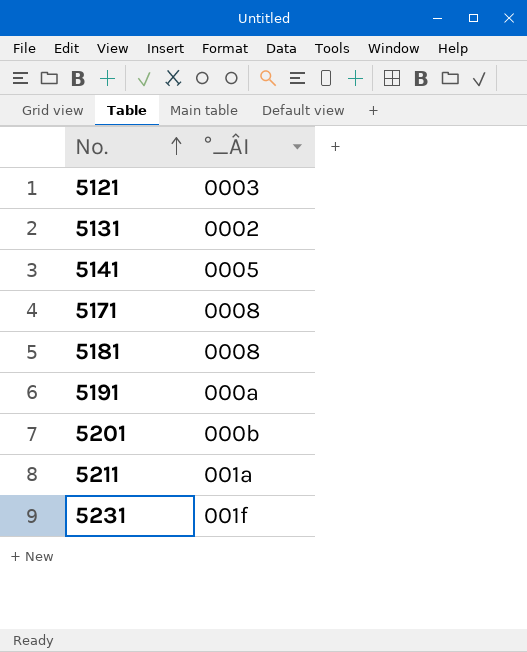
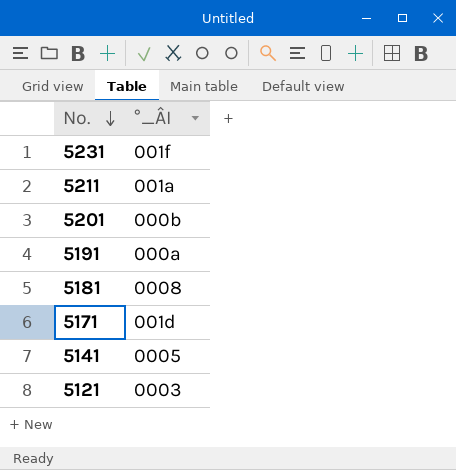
row order: No. ascending -> No. descending
row 5131: 0002 -> none
5171 | °_ÂI: 0008 -> 001d

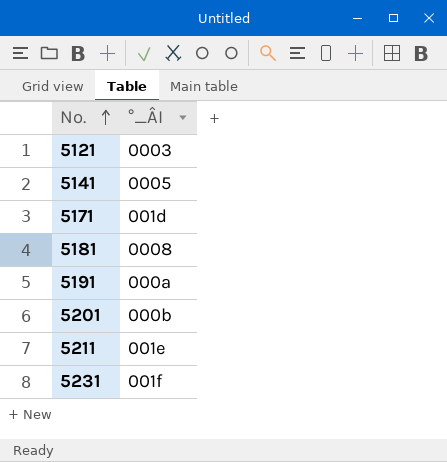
row order: No. descending -> No. ascending
5211 | °_ÂI: 001a -> 001e

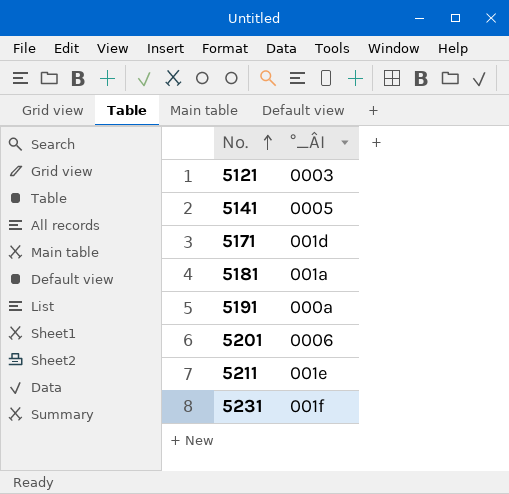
5181 | °_ÂI: 0008 -> 001a
5201 | °_ÂI: 000b -> 0006

